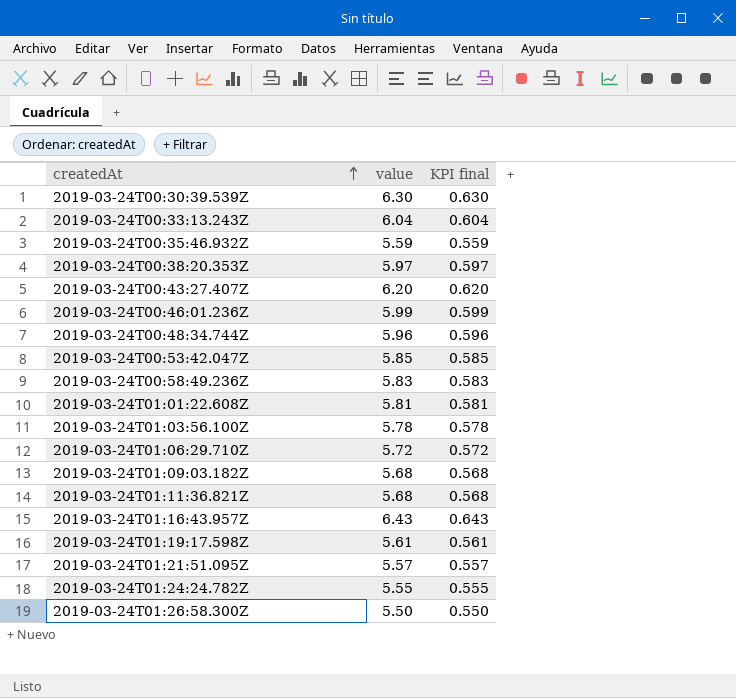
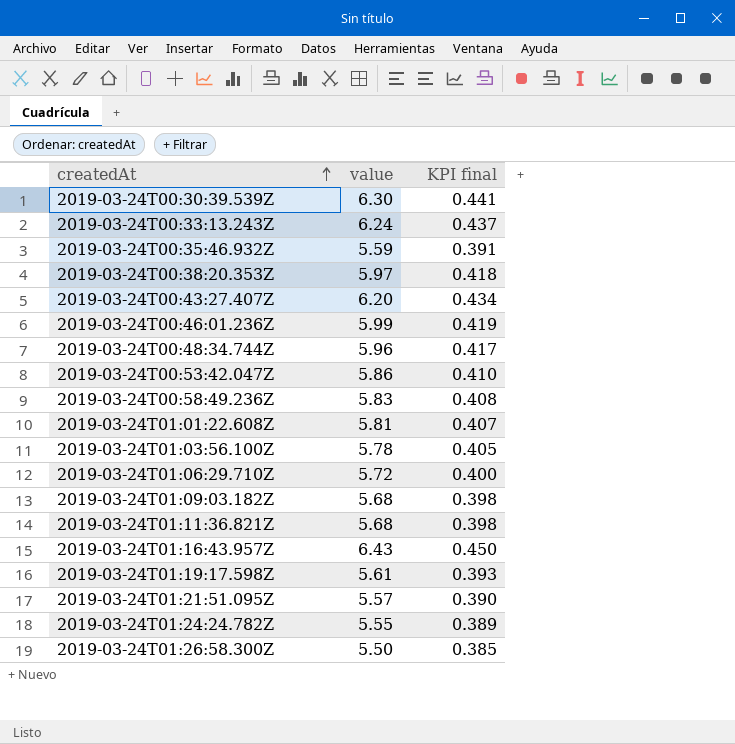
column KPI final | formula: [value] * 0.1 -> [value] * 0.07
2019-03-24T00:33:13.243Z | value: 6.04 -> 6.24
2019-03-24T00:53:42.047Z | value: 5.85 -> 5.86

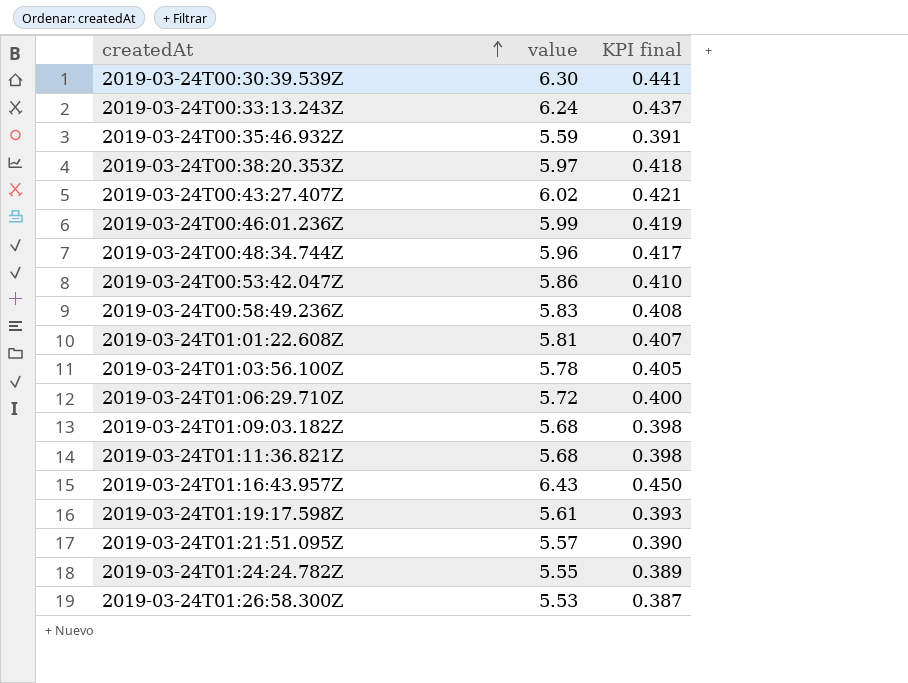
2019-03-24T00:43:27.407Z | value: 6.20 -> 6.02
2019-03-24T00:43:27.407Z | KPI final: 0.434 -> 0.421
2019-03-24T01:26:58.300Z | value: 5.50 -> 5.53
2019-03-24T01:26:58.300Z | KPI final: 0.385 -> 0.387

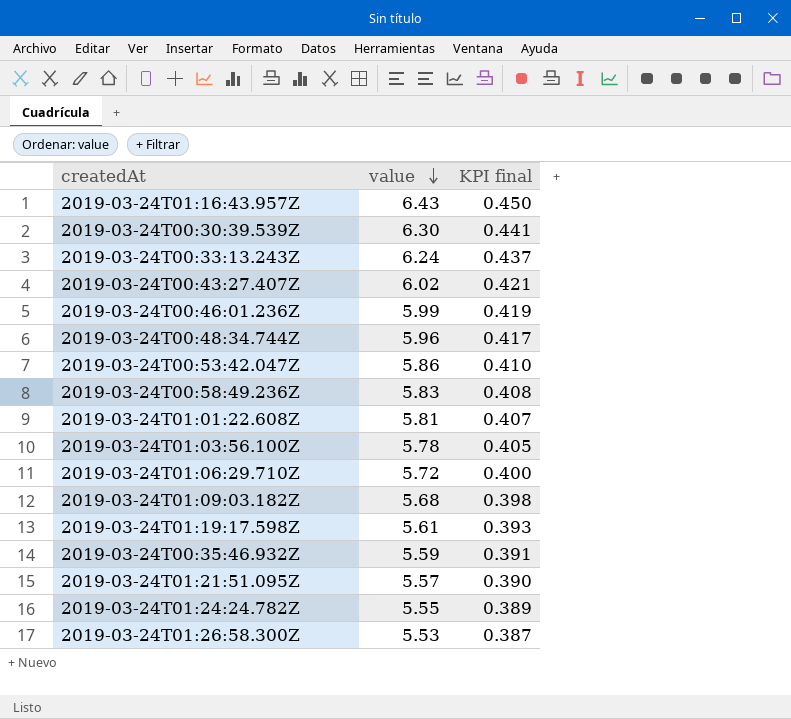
row order: createdAt ascending -> value descending
row 2019-03-24T00:38:20.353Z: 5.97 | 0.418 -> none
row 2019-03-24T01:11:36.821Z: 5.68 | 0.398 -> none

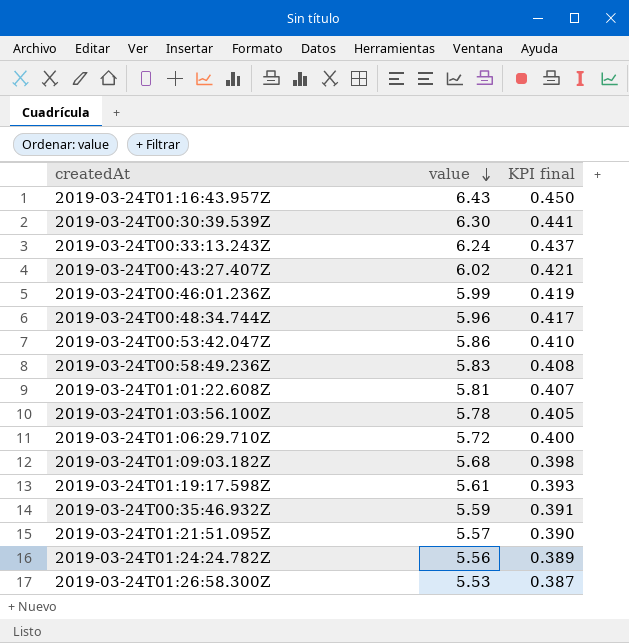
2019-03-24T01:24:24.782Z | value: 5.55 -> 5.56

